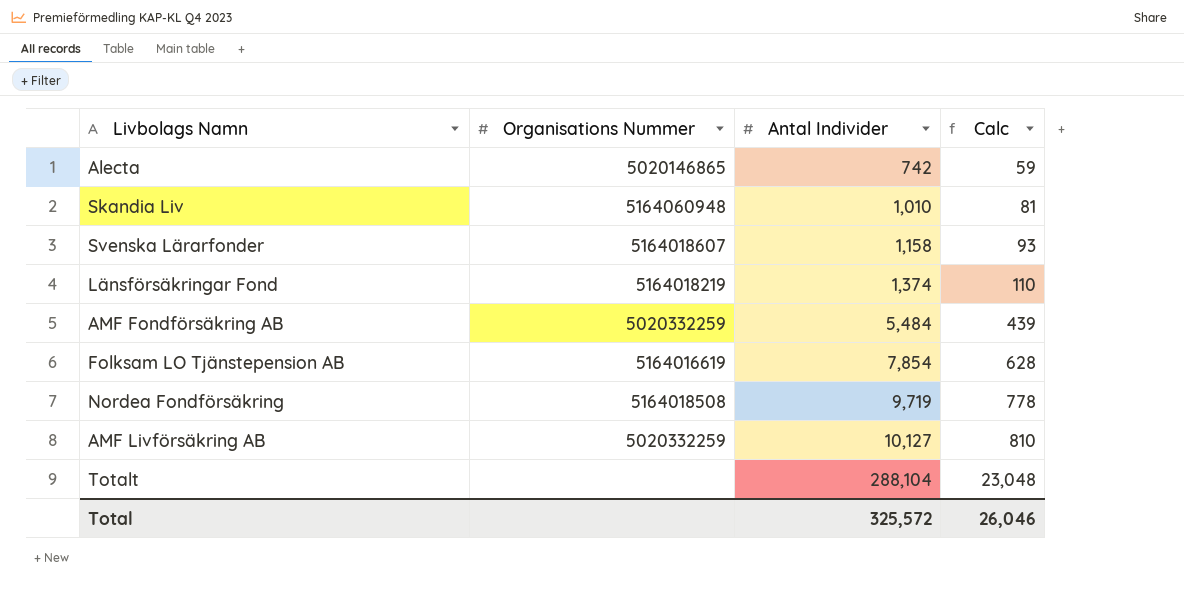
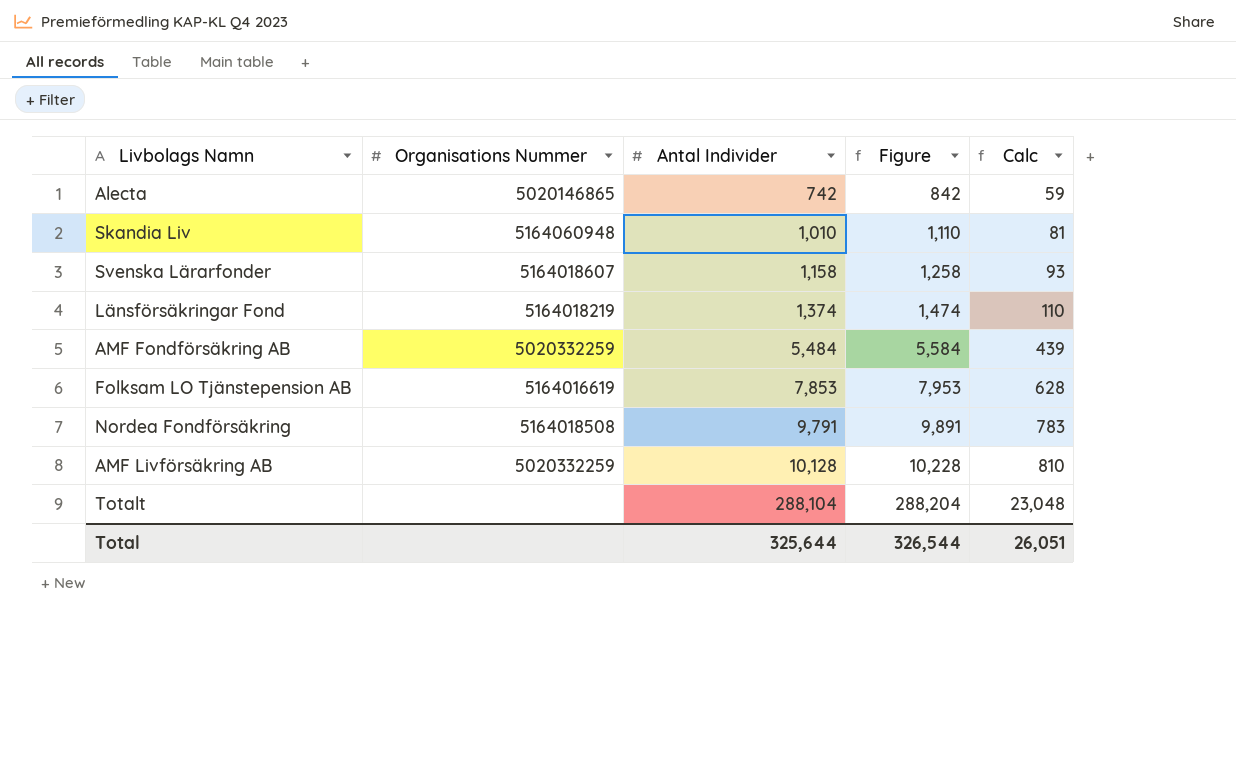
column Figure | formula: none -> [Antal Individer] + 100
Folksam LO Tjänstepension AB | Antal Individer: 7,854 -> 7,853
Nordea Fondförsäkring | Antal Individer: 9,719 -> 9,791
Nordea Fondförsäkring | Calc: 778 -> 783
AMF Livförsäkring AB | Antal Individer: 10,127 -> 10,128
Total | Antal Individer: 325,572 -> 325,644
Total | Calc: 26,046 -> 26,051

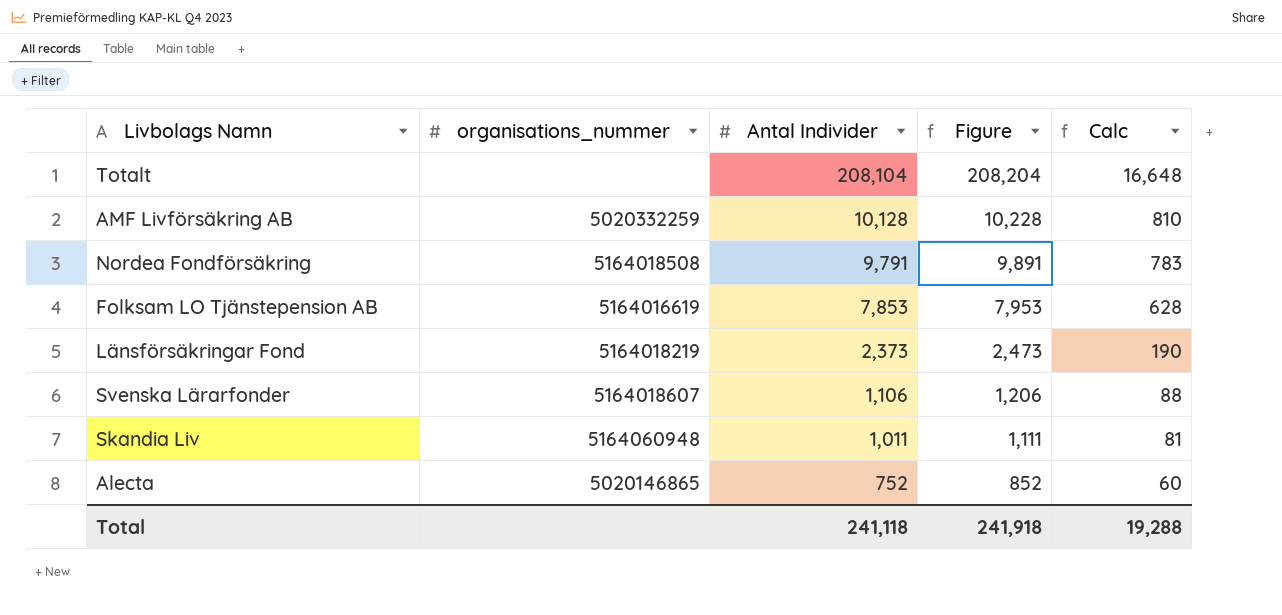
row order: Antal Individer ascending -> Antal Individer descending
column name: Organisations Nummer -> organisations_nummer
row AMF Fondförsäkring AB: 5020332259 | 5,484 | 5,584 | 439 -> none
Totalt | Antal Individer: 288,104 -> 208,104
Totalt | Figure: 288,204 -> 208,204
Totalt | Calc: 23,048 -> 16,648
Länsförsäkringar Fond | Antal Individer: 1,374 -> 2,373
Länsförsäkringar Fond | Figure: 1,474 -> 2,473
Länsförsäkringar Fond | Calc: 110 -> 190
Svenska Lärarfonder | Antal Individer: 1,158 -> 1,106
Svenska Lärarfonder | Figure: 1,258 -> 1,206
Svenska Lärarfonder | Calc: 93 -> 88
Skandia Liv | Antal Individer: 1,010 -> 1,011
Skandia Liv | Figure: 1,110 -> 1,111
Alecta | Antal Individer: 742 -> 752
Alecta | Figure: 842 -> 852
Alecta | Calc: 59 -> 60
Total | Antal Individer: 325,644 -> 241,118
Total | Figure: 326,544 -> 241,918
Total | Calc: 26,051 -> 19,288

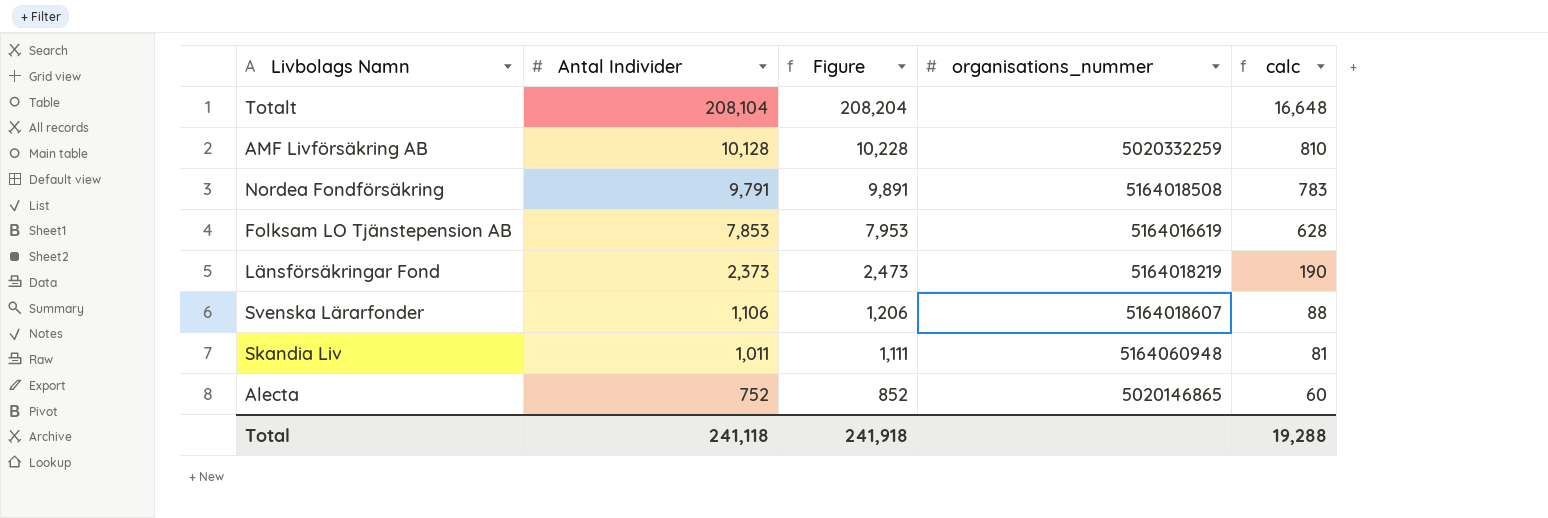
column organisations_nummer | position: 2 -> 4
column name: Calc -> calc

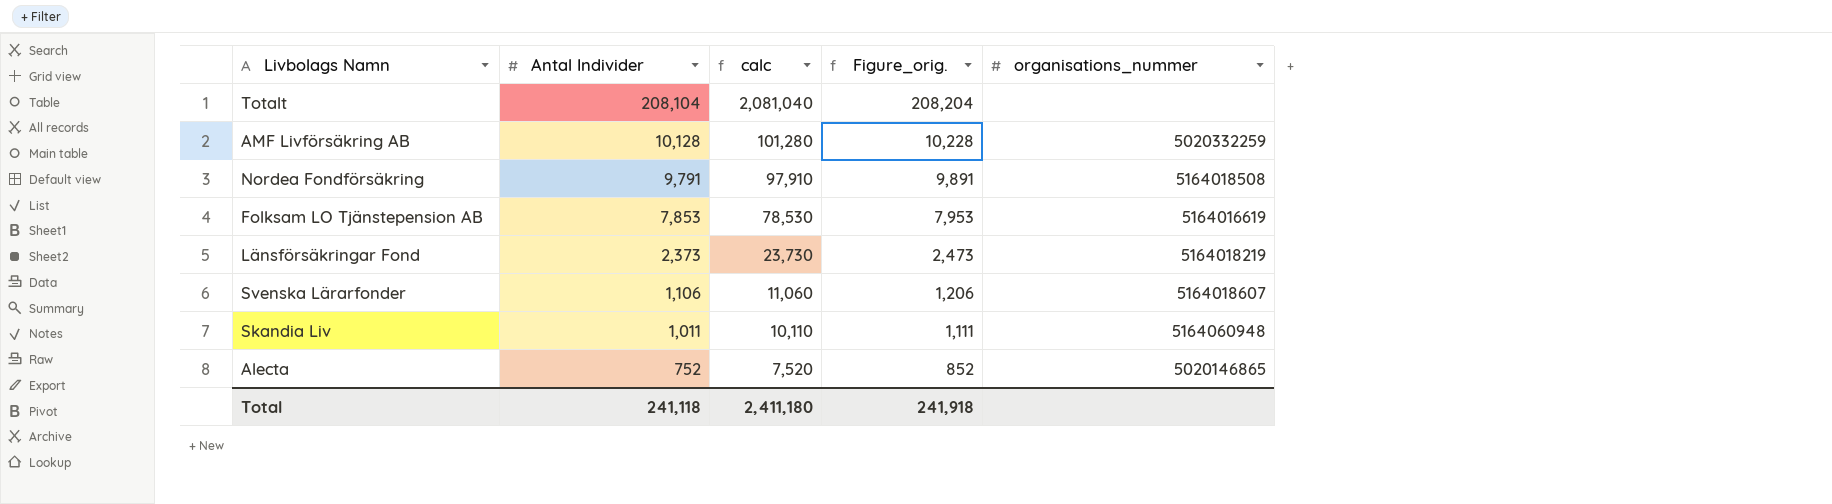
column calc | formula: [Antal Individer] * 0.08 -> [Antal Individer] * 10
column calc | position: 5 -> 3
column name: Figure -> Figure_orig.
Total | calc: 19,288 -> 2,411,180

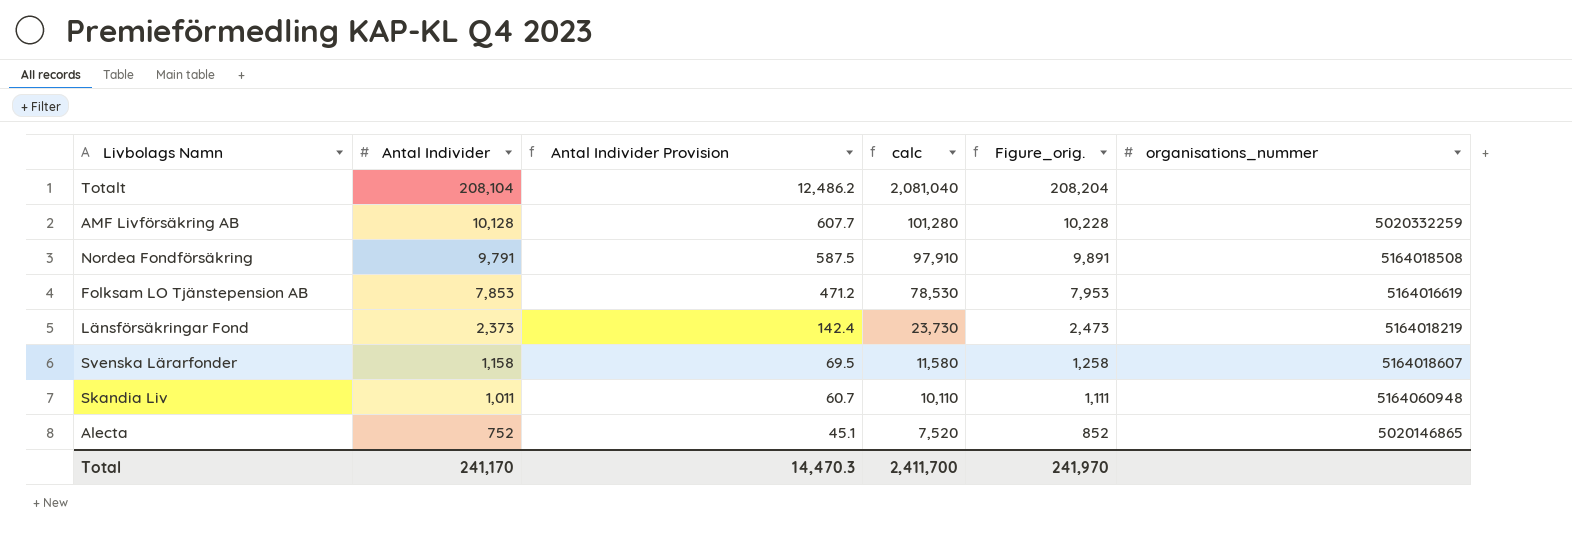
column Antal Individer Provision | formula: none -> [Antal Individer] * 0.06
Svenska Lärarfonder | Antal Individer: 1,106 -> 1,158
Svenska Lärarfonder | calc: 11,060 -> 11,580
Svenska Lärarfonder | Figure_orig.: 1,206 -> 1,258
Total | Antal Individer: 241,118 -> 241,170
Total | calc: 2,411,180 -> 2,411,700
Total | Figure_orig.: 241,918 -> 241,970

